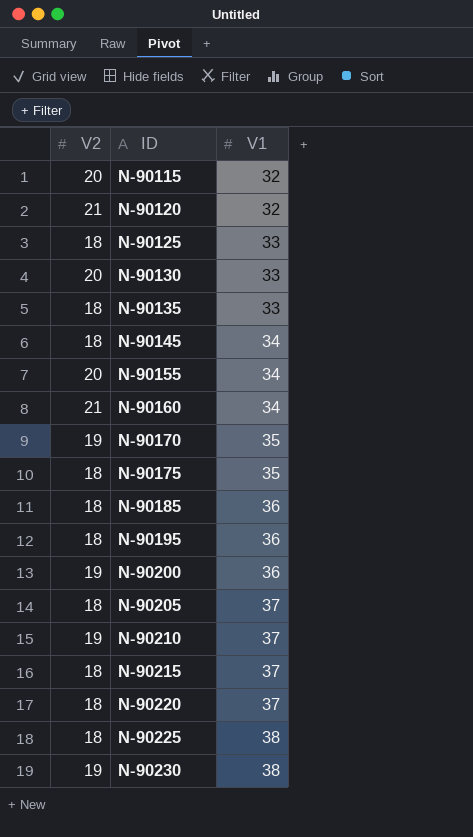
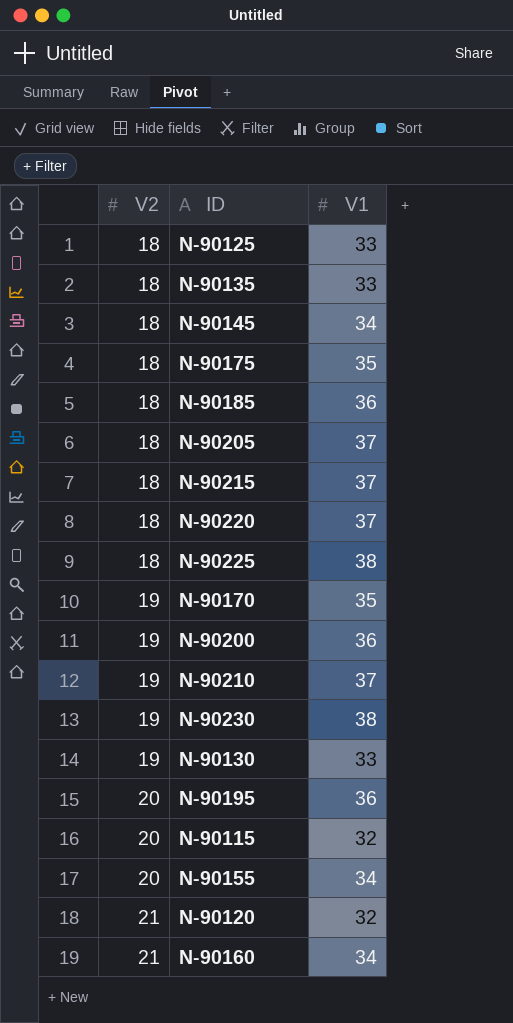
row order: ID ascending -> V2 ascending
N-90130 | V2: 20 -> 19
N-90195 | V2: 18 -> 20

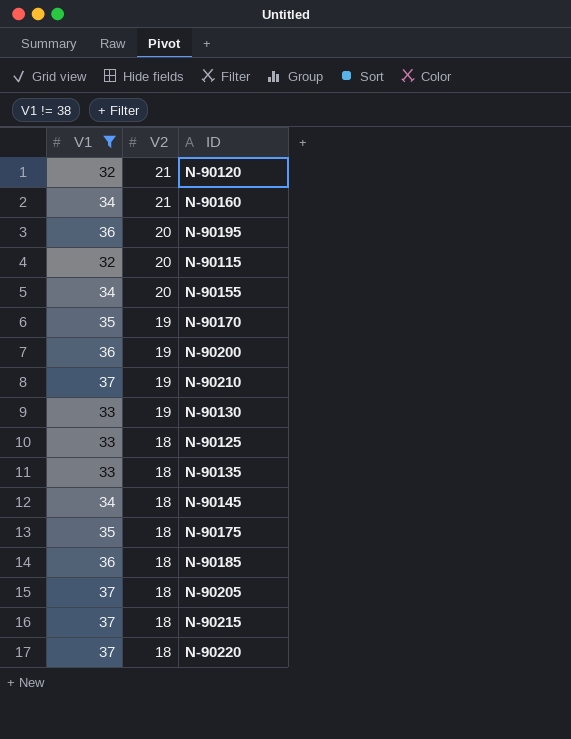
filter: none -> V1 != 38
row order: V2 ascending -> V2 descending
column V1 | position: 3 -> 1

